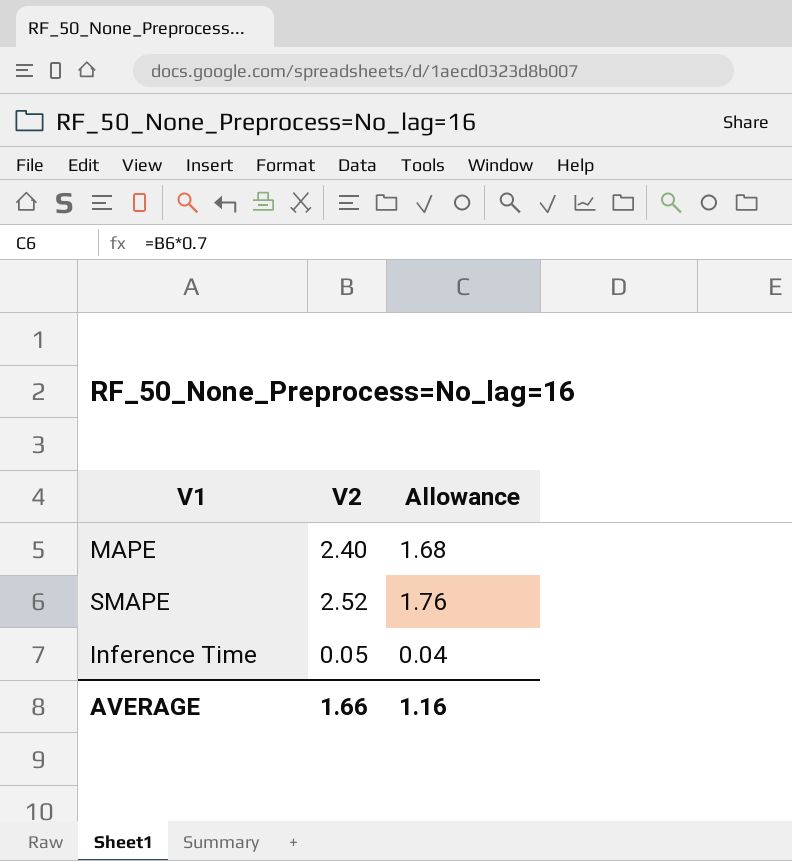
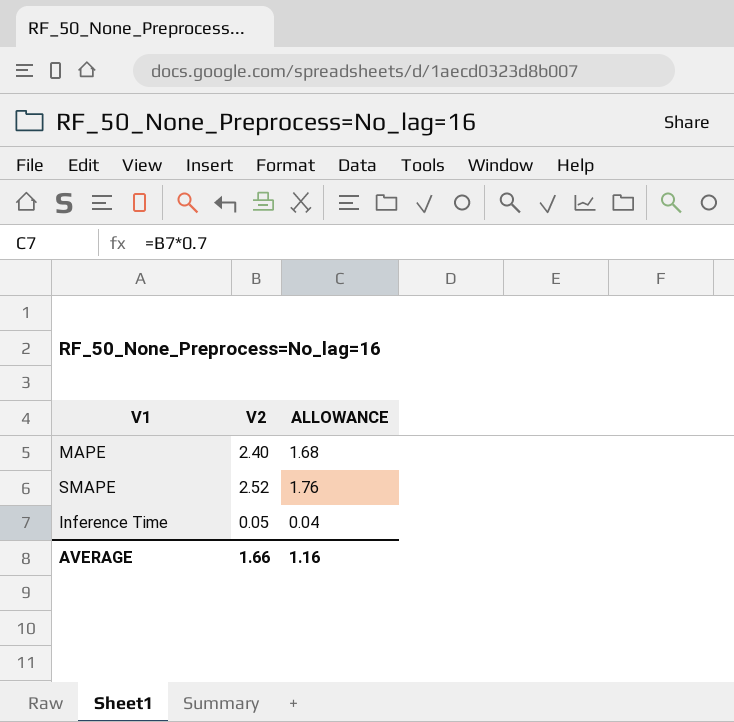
column name: Allowance -> ALLOWANCE

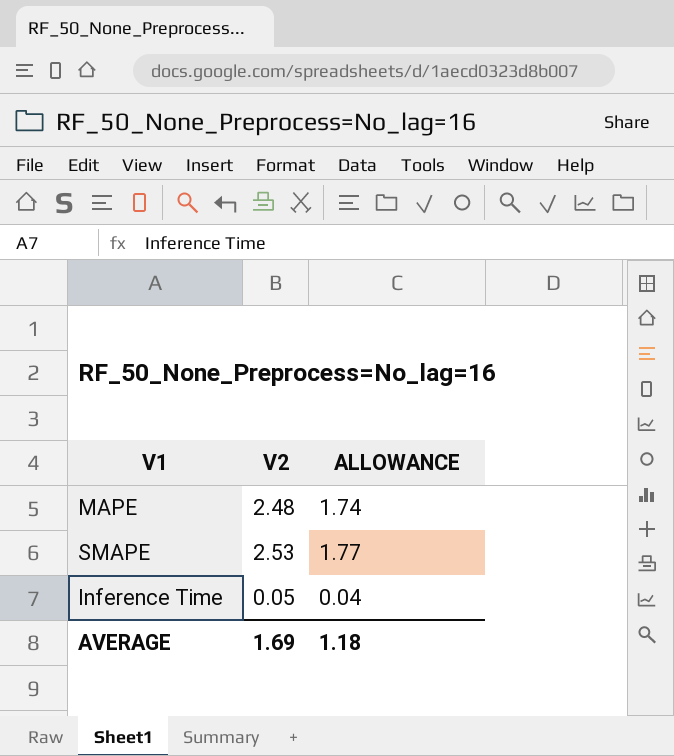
MAPE | V2: 2.40 -> 2.48
MAPE | ALLOWANCE: 1.68 -> 1.74
SMAPE | V2: 2.52 -> 2.53
SMAPE | ALLOWANCE: 1.76 -> 1.77
AVERAGE | V2: 1.66 -> 1.69
AVERAGE | ALLOWANCE: 1.16 -> 1.18

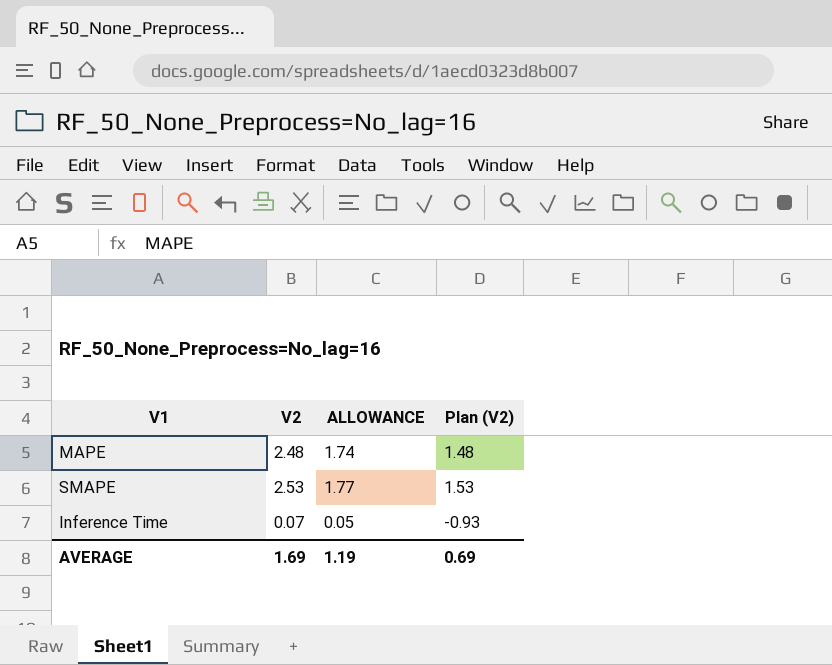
column Plan (V2) | formula: none -> [V2] - 1
Inference Time | V2: 0.05 -> 0.07
Inference Time | ALLOWANCE: 0.04 -> 0.05
AVERAGE | ALLOWANCE: 1.18 -> 1.19

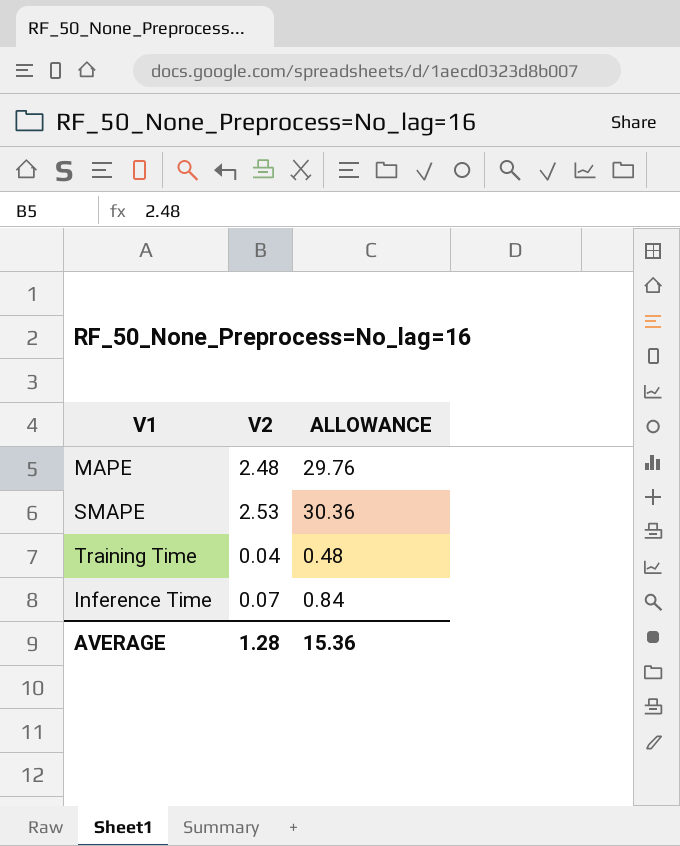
column Plan (V2) | formula: [V2] - 1 -> none
column ALLOWANCE | formula: [V2] * 0.7 -> [V2] * 12
row Training Time: none -> 0.04 | 0.48
AVERAGE | V2: 1.69 -> 1.28
AVERAGE | ALLOWANCE: 1.19 -> 15.36

